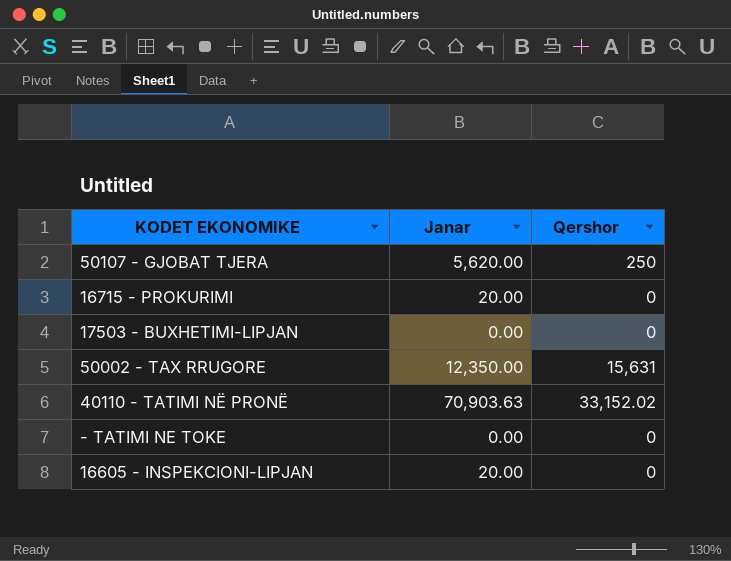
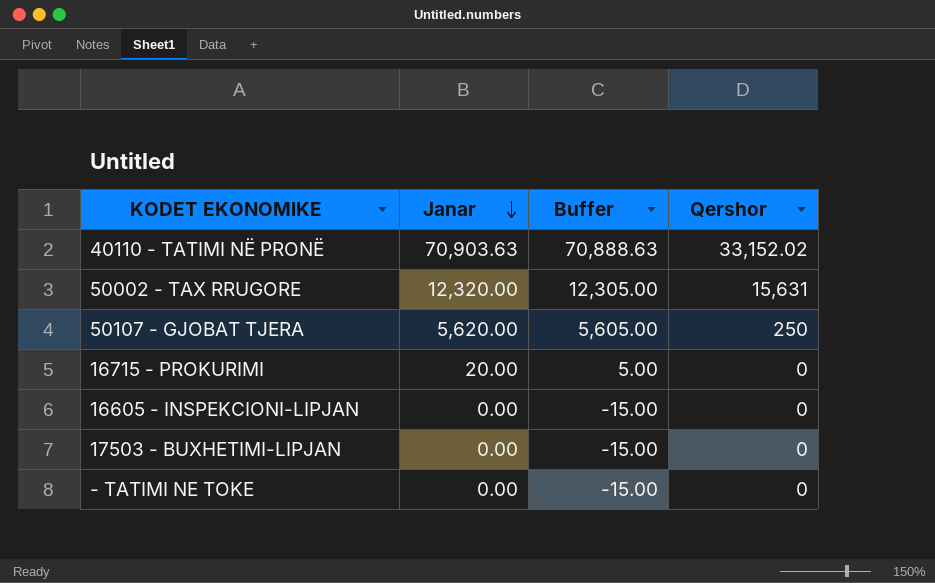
row order: none -> Janar descending
column Buffer | formula: none -> [Janar] - 15
50002 - TAX RRUGORE | Janar: 12,350.00 -> 12,320.00
16605 - INSPEKCIONI-LIPJAN | Janar: 20.00 -> 0.00

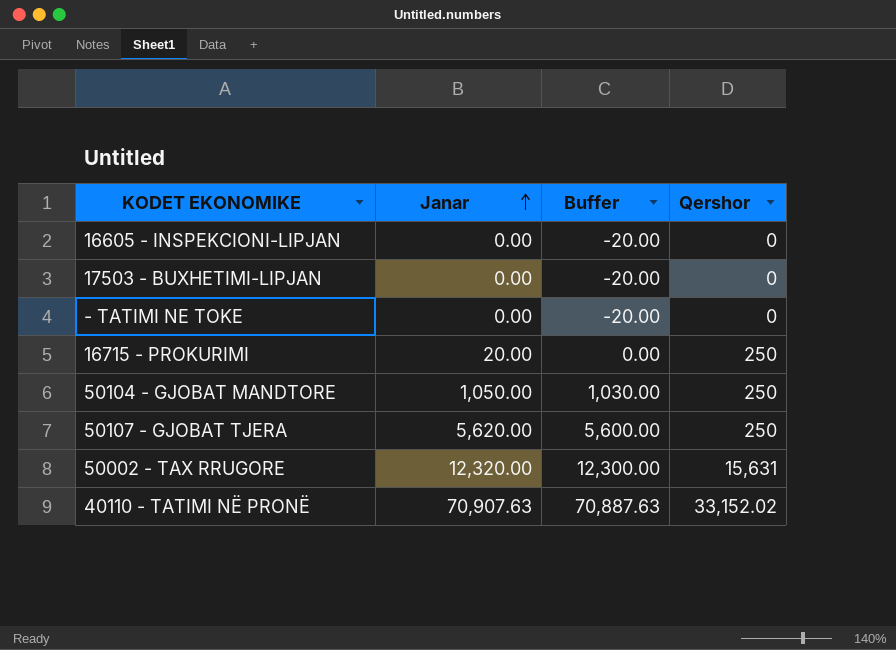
row order: Janar descending -> Janar ascending
column Buffer | formula: [Janar] - 15 -> [Janar] - 20
16715 - PROKURIMI | Qershor: 0 -> 250
row 50104 - GJOBAT MANDTORE: none -> 1,050.00 | 1,030.00 | 250
40110 - TATIMI NË PRONË | Janar: 70,903.63 -> 70,907.63

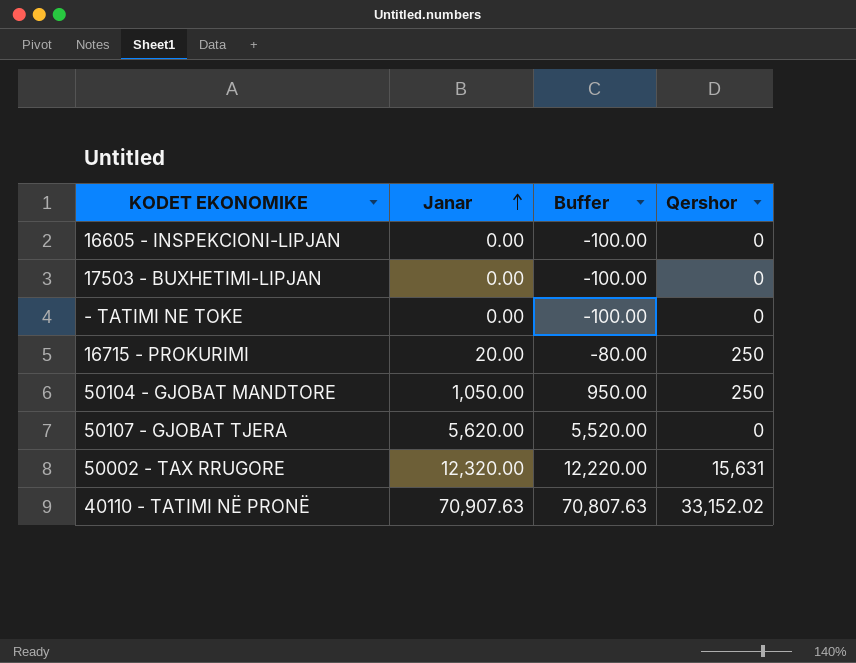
column Buffer | formula: [Janar] - 20 -> [Janar] - 100
50107 - GJOBAT TJERA | Qershor: 250 -> 0

